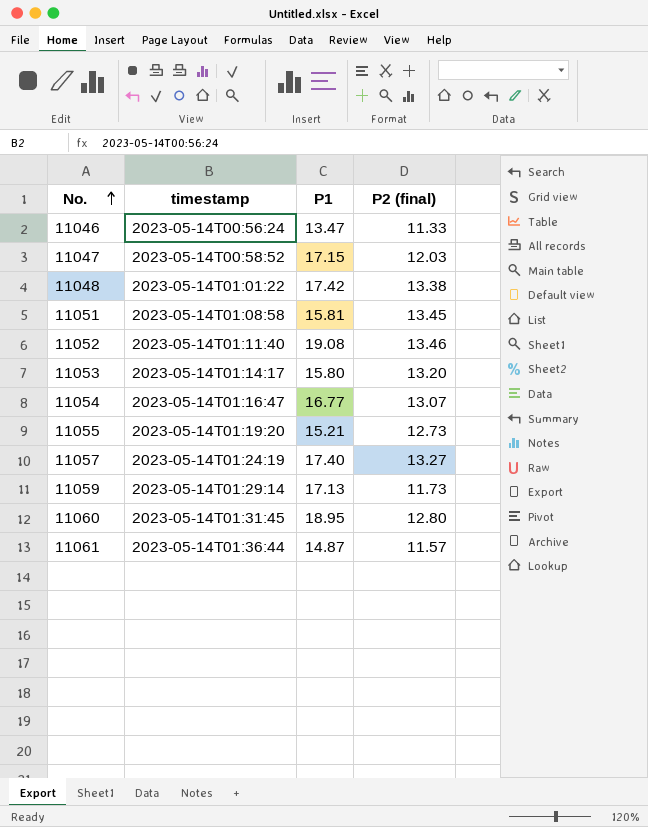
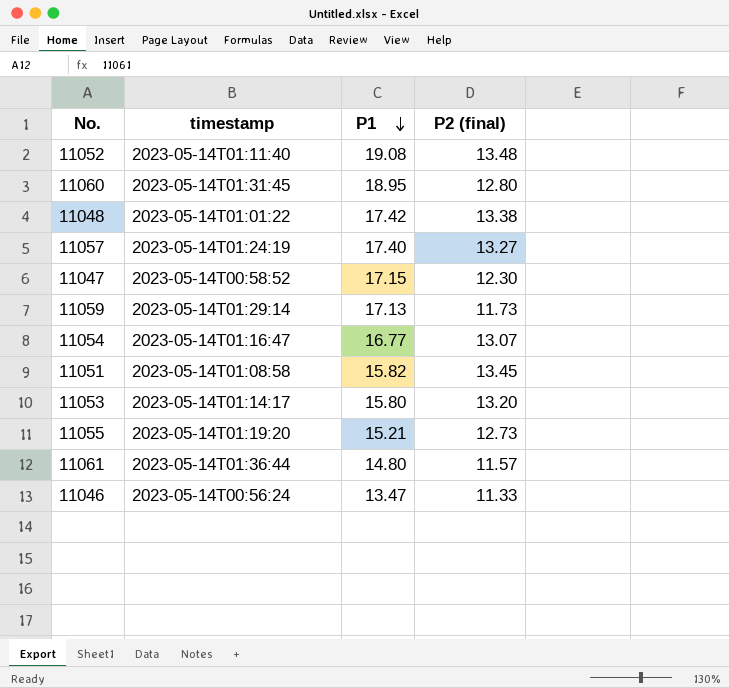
row order: No. ascending -> P1 descending
11052 | P2 (final): 13.46 -> 13.48
11047 | P2 (final): 12.03 -> 12.30
11051 | P1: 15.81 -> 15.82
11061 | P1: 14.87 -> 14.80

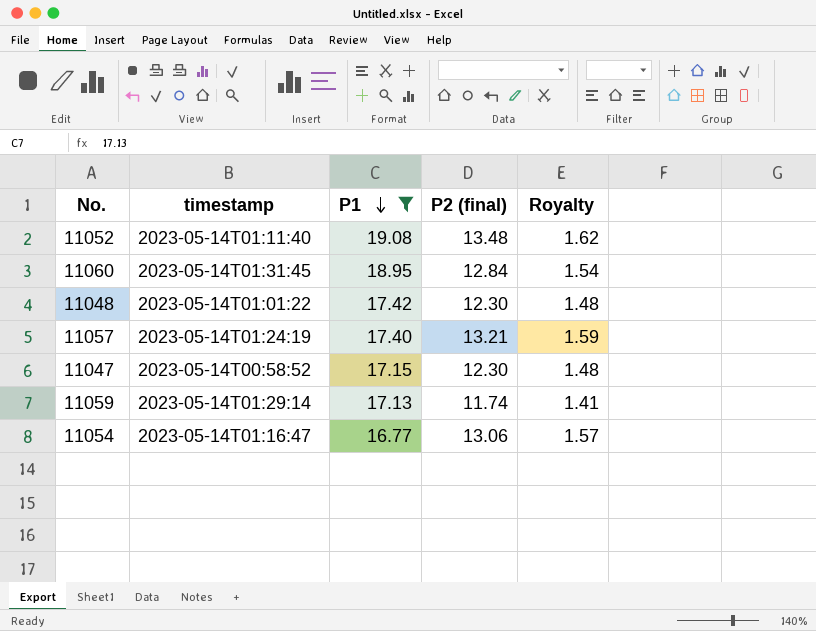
filter: none -> P1 >= 16.77
column Royalty | formula: none -> [P2 (final)] * 0.12
11060 | P2 (final): 12.80 -> 12.84
11048 | P2 (final): 13.38 -> 12.30
11057 | P2 (final): 13.27 -> 13.21
11059 | P2 (final): 11.73 -> 11.74
11054 | P2 (final): 13.07 -> 13.06

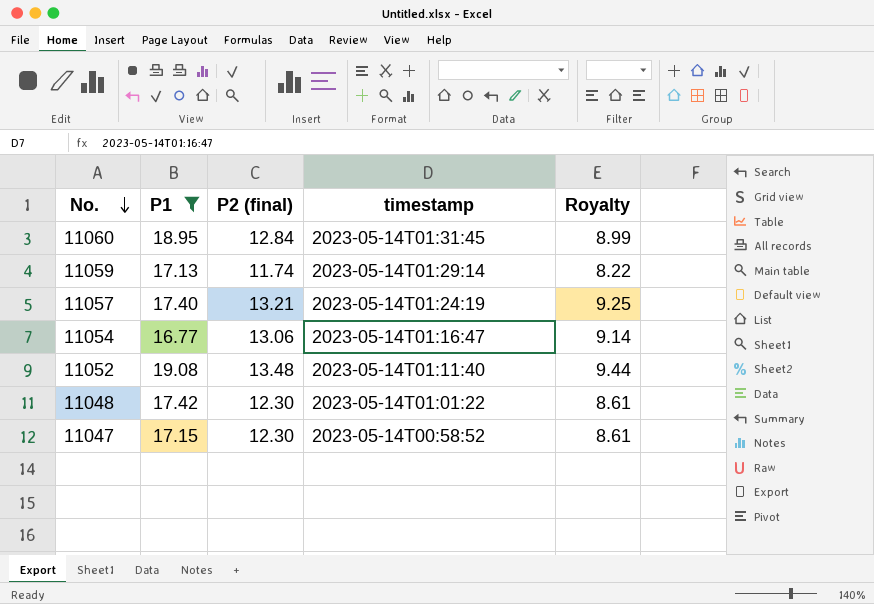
row order: P1 descending -> No. descending
column timestamp | position: 2 -> 4
column Royalty | formula: [P2 (final)] * 0.12 -> [P2 (final)] * 0.7

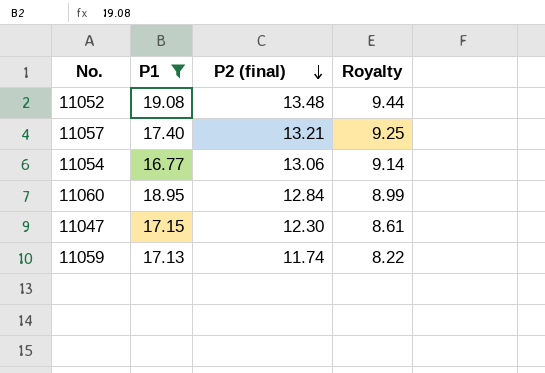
row order: No. descending -> P2 (final) descending
column timestamp | position: 4 -> none
row 11048: 17.42 | 12.30 | 2023-05-14T01:01:22 | 8.61 -> none

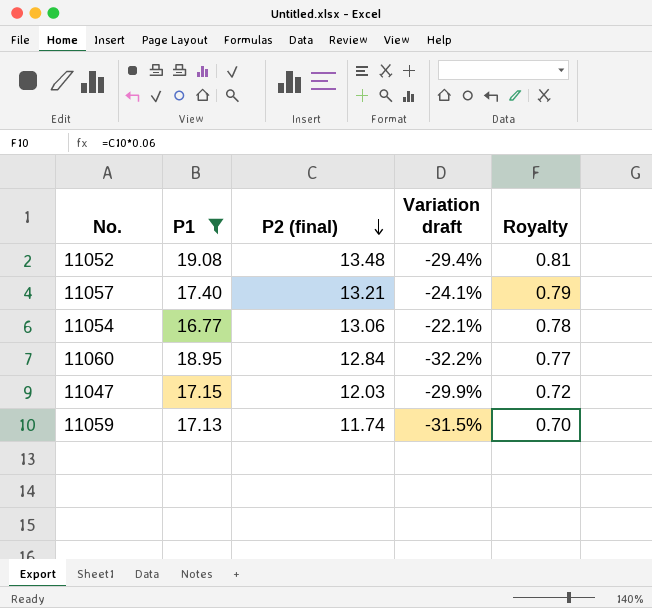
column Variation draft | formula: none -> ([P2 (final)] - [P1]) / [P1]
column Royalty | formula: [P2 (final)] * 0.7 -> [P2 (final)] * 0.06
11047 | P2 (final): 12.30 -> 12.03

